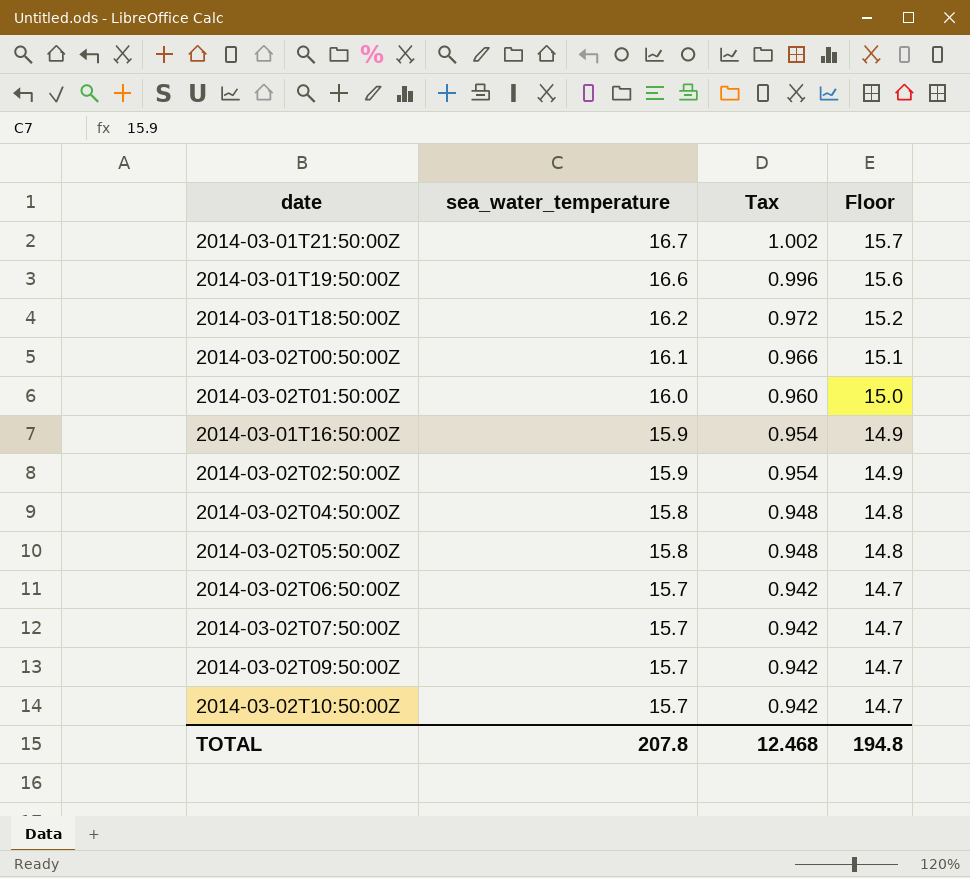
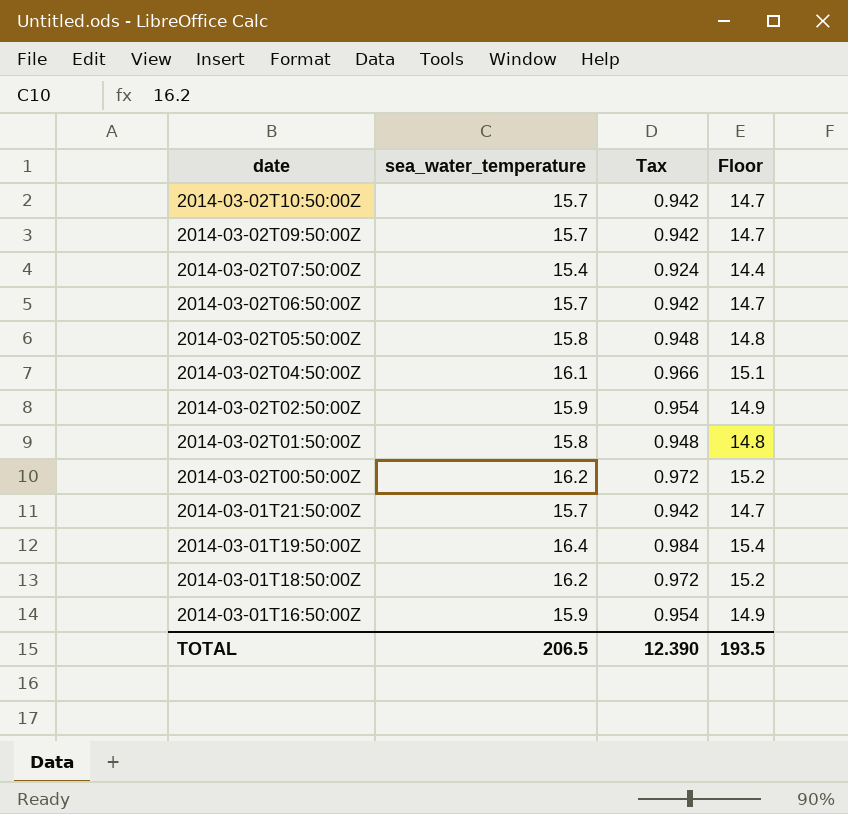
row order: sea_water_temperature descending -> date descending
2014-03-02T07:50:00Z | sea_water_temperature: 15.7 -> 15.4
2014-03-02T07:50:00Z | Tax: 0.942 -> 0.924
2014-03-02T07:50:00Z | Floor: 14.7 -> 14.4
2014-03-02T04:50:00Z | sea_water_temperature: 15.8 -> 16.1
2014-03-02T04:50:00Z | Tax: 0.948 -> 0.966
2014-03-02T04:50:00Z | Floor: 14.8 -> 15.1
2014-03-02T01:50:00Z | sea_water_temperature: 16.0 -> 15.8
2014-03-02T01:50:00Z | Tax: 0.960 -> 0.948
2014-03-02T01:50:00Z | Floor: 15.0 -> 14.8
2014-03-02T00:50:00Z | sea_water_temperature: 16.1 -> 16.2
2014-03-02T00:50:00Z | Tax: 0.966 -> 0.972
2014-03-02T00:50:00Z | Floor: 15.1 -> 15.2
2014-03-01T21:50:00Z | sea_water_temperature: 16.7 -> 15.7
2014-03-01T21:50:00Z | Tax: 1.002 -> 0.942
2014-03-01T21:50:00Z | Floor: 15.7 -> 14.7
2014-03-01T19:50:00Z | sea_water_temperature: 16.6 -> 16.4
2014-03-01T19:50:00Z | Tax: 0.996 -> 0.984
2014-03-01T19:50:00Z | Floor: 15.6 -> 15.4
TOTAL | sea_water_temperature: 207.8 -> 206.5
TOTAL | Tax: 12.468 -> 12.390
TOTAL | Floor: 194.8 -> 193.5

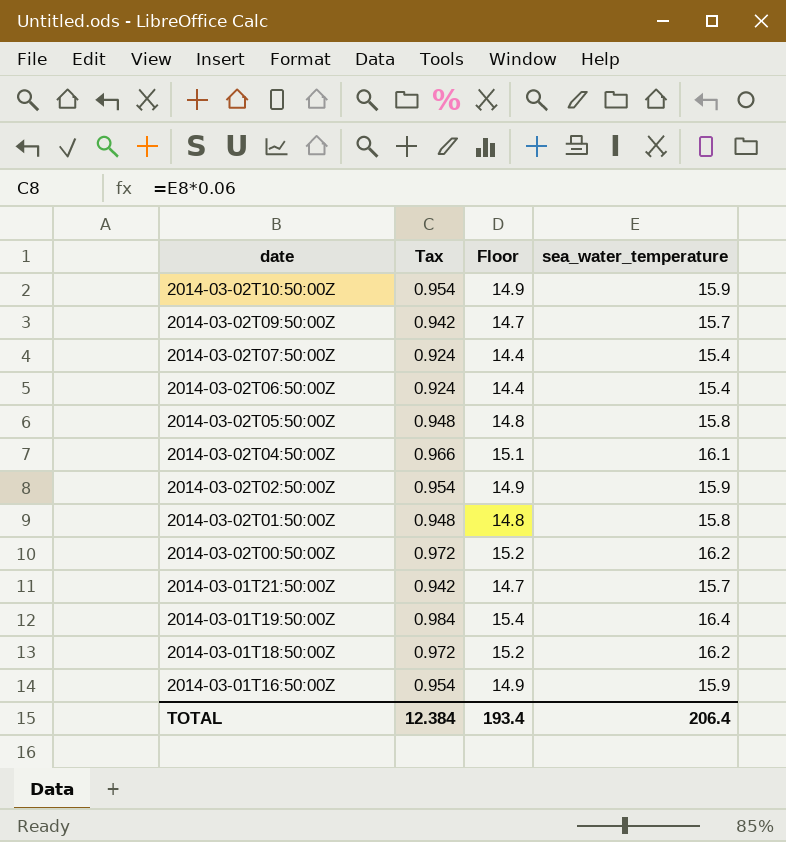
column sea_water_temperature | position: 2 -> 4
2014-03-02T10:50:00Z | Tax: 0.942 -> 0.954
2014-03-02T10:50:00Z | Floor: 14.7 -> 14.9
2014-03-02T10:50:00Z | sea_water_temperature: 15.7 -> 15.9
2014-03-02T06:50:00Z | Tax: 0.942 -> 0.924
2014-03-02T06:50:00Z | Floor: 14.7 -> 14.4
2014-03-02T06:50:00Z | sea_water_temperature: 15.7 -> 15.4
TOTAL | Tax: 12.390 -> 12.384
TOTAL | Floor: 193.5 -> 193.4
TOTAL | sea_water_temperature: 206.5 -> 206.4

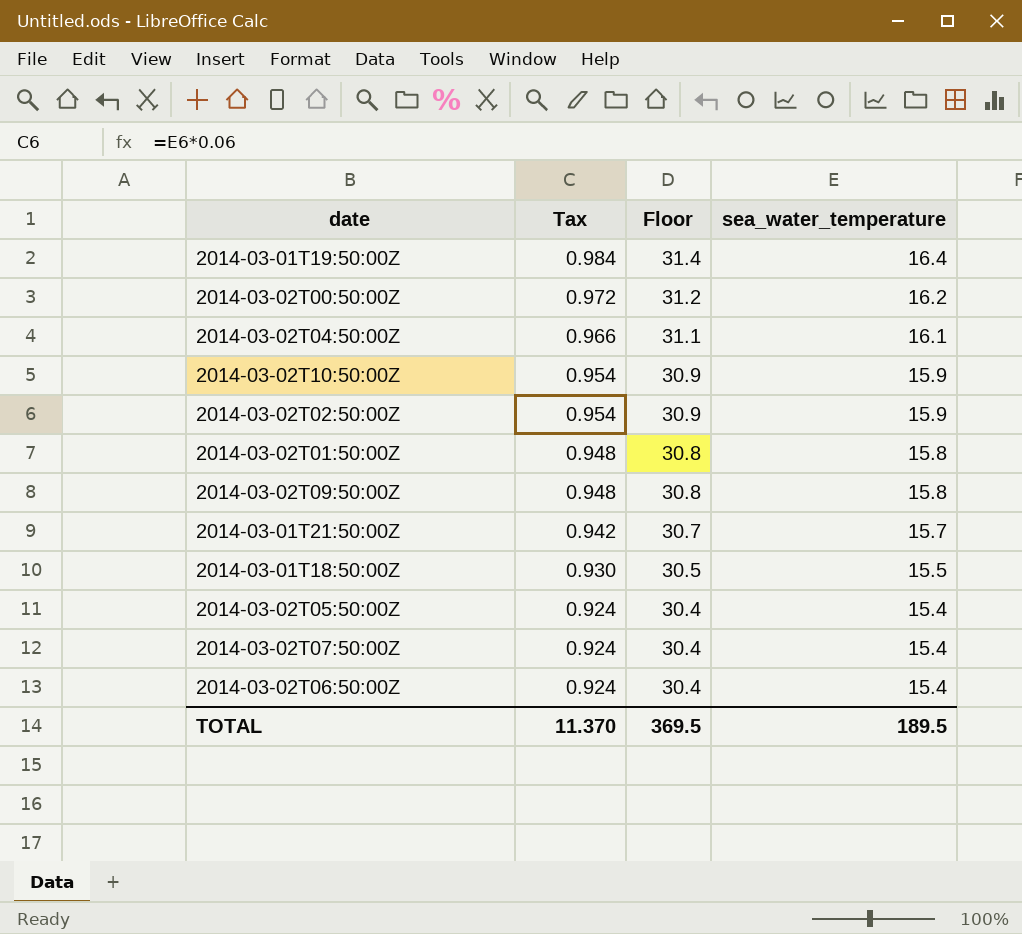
row order: date descending -> Tax descending
column Floor | formula: [sea_water_temperature] - 1 -> [sea_water_temperature] + 15
row 2014-03-01T16:50:00Z: 0.954 | 14.9 | 15.9 -> none
2014-03-02T09:50:00Z | Tax: 0.942 -> 0.948
2014-03-02T09:50:00Z | sea_water_temperature: 15.7 -> 15.8
2014-03-01T18:50:00Z | Tax: 0.972 -> 0.930
2014-03-01T18:50:00Z | sea_water_temperature: 16.2 -> 15.5
2014-03-02T05:50:00Z | Tax: 0.948 -> 0.924
2014-03-02T05:50:00Z | sea_water_temperature: 15.8 -> 15.4
TOTAL | Tax: 12.384 -> 11.370
TOTAL | Floor: 193.4 -> 369.5
TOTAL | sea_water_temperature: 206.4 -> 189.5

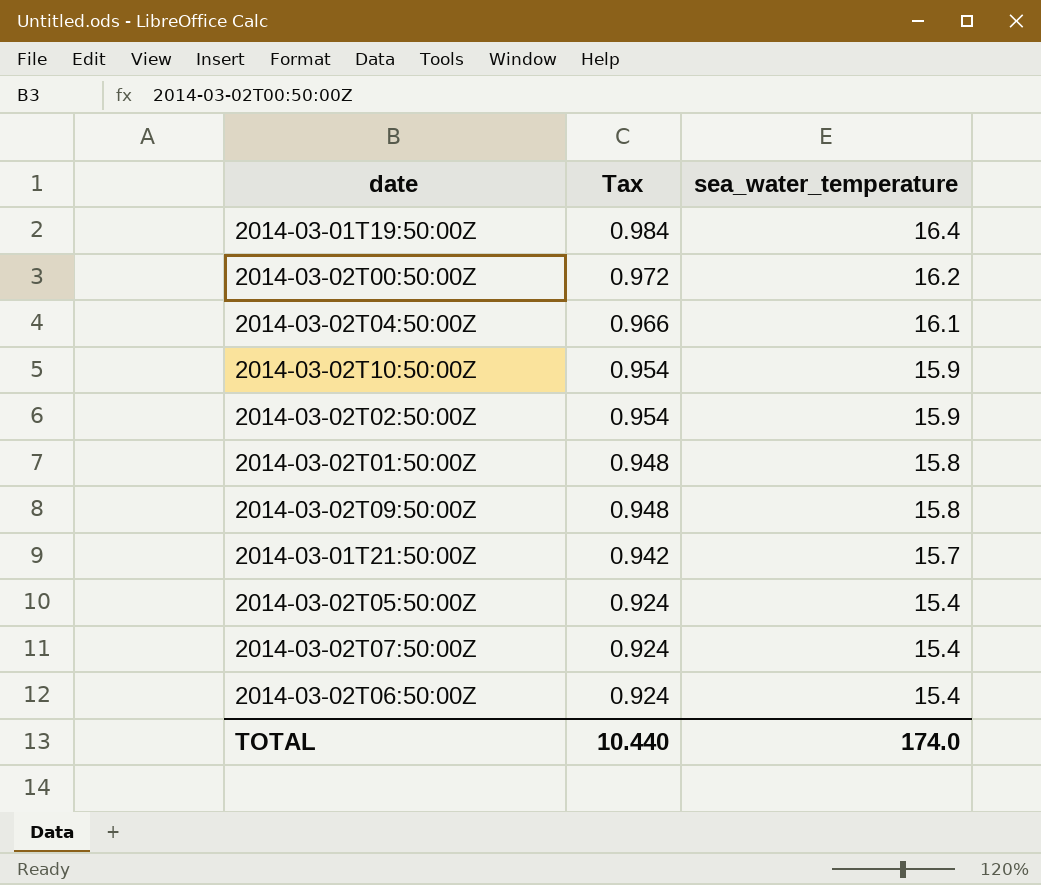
column Floor | formula: [sea_water_temperature] + 15 -> none
row 2014-03-01T18:50:00Z: 0.930 | 30.5 | 15.5 -> none
TOTAL | Tax: 11.370 -> 10.440
TOTAL | sea_water_temperature: 189.5 -> 174.0

